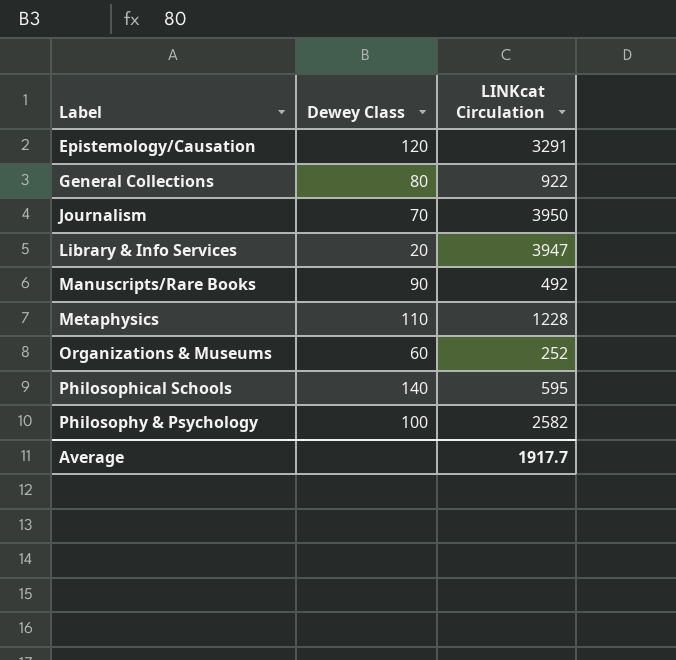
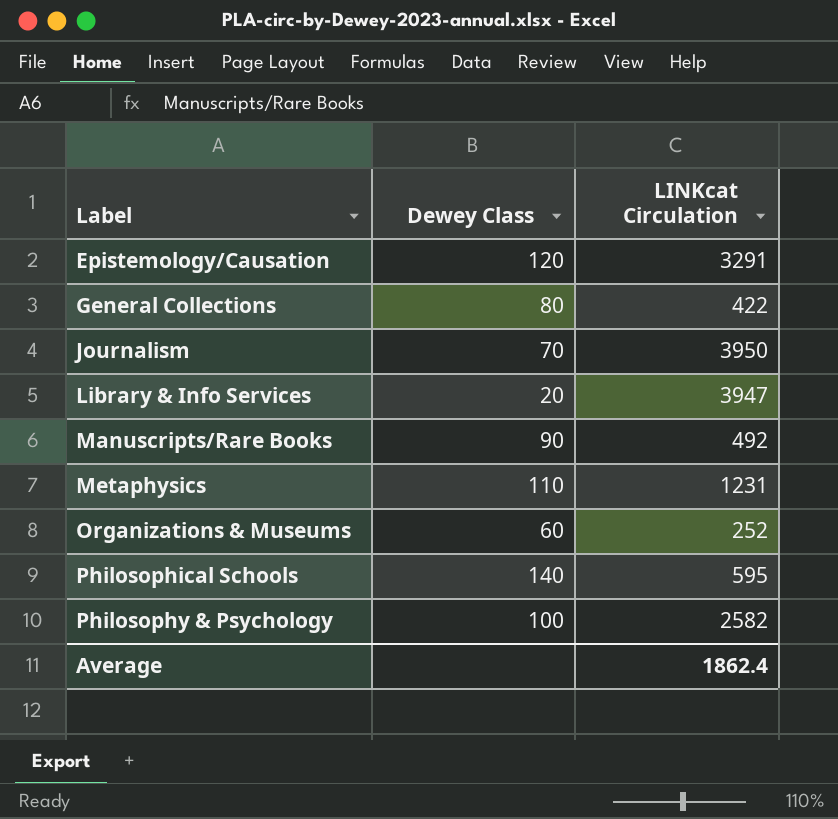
General Collections | LINKcat Circulation: 922 -> 422
Metaphysics | LINKcat Circulation: 1228 -> 1231
Average | LINKcat Circulation: 1917.7 -> 1862.4

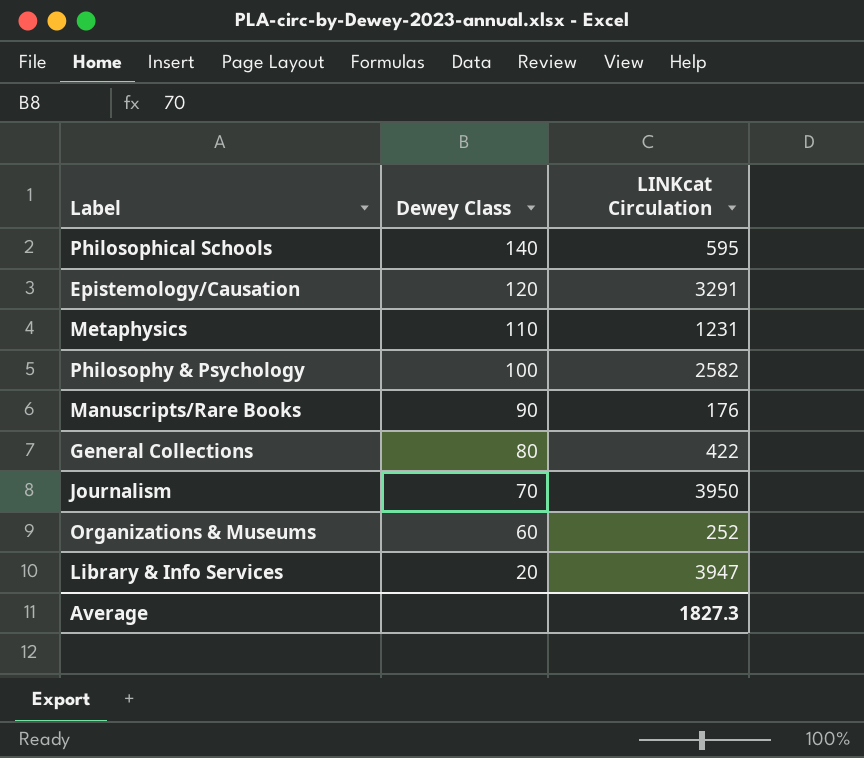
row order: Label ascending -> Dewey Class descending
Manuscripts/Rare Books | LINKcat Circulation: 492 -> 176
Average | LINKcat Circulation: 1862.4 -> 1827.3

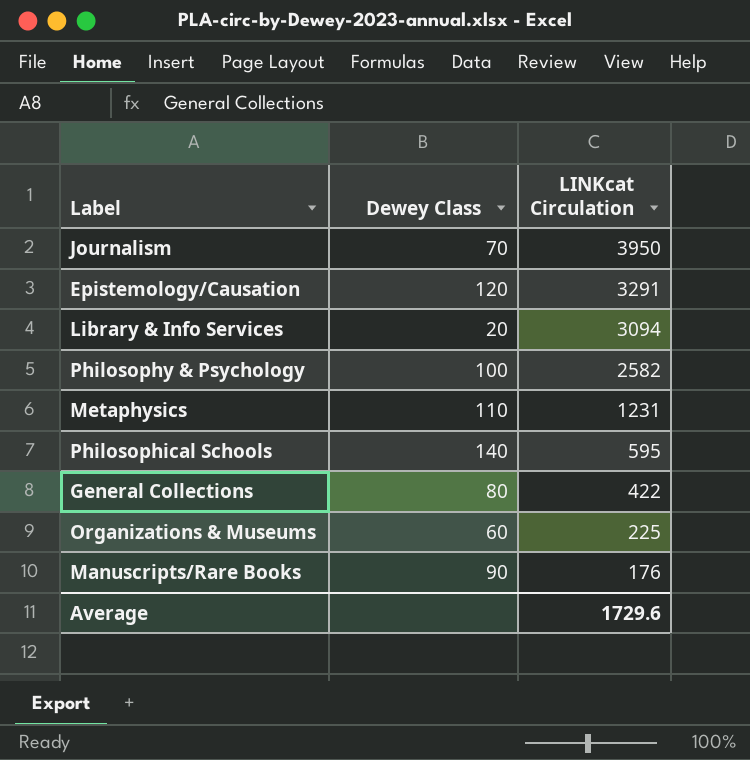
row order: Dewey Class descending -> LINKcat Circulation descending
Library & Info Services | LINKcat Circulation: 3947 -> 3094
Organizations & Museums | LINKcat Circulation: 252 -> 225
Average | LINKcat Circulation: 1827.3 -> 1729.6

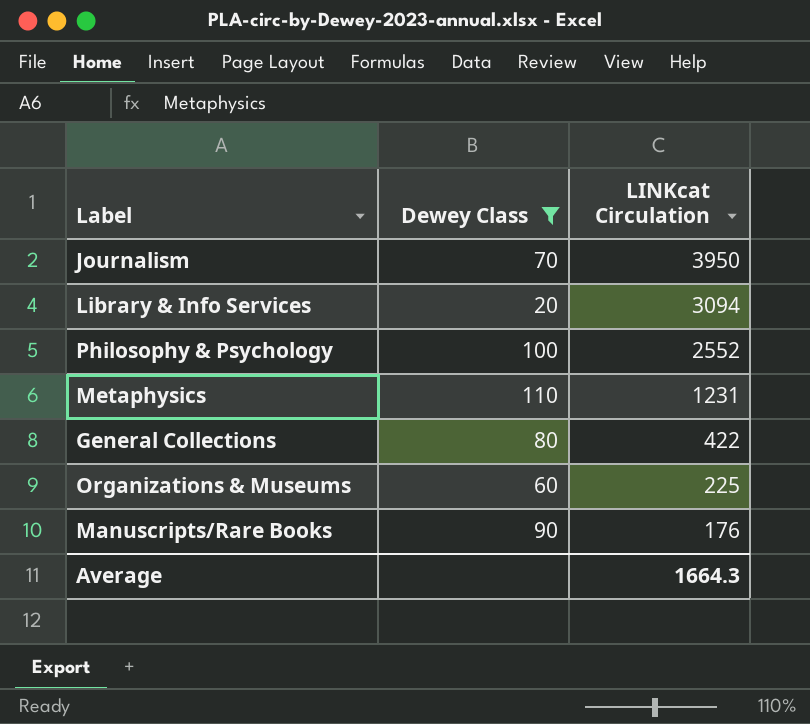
filter: none -> Dewey Class <= 110
Philosophy & Psychology | LINKcat Circulation: 2582 -> 2552
Average | LINKcat Circulation: 1729.6 -> 1664.3

